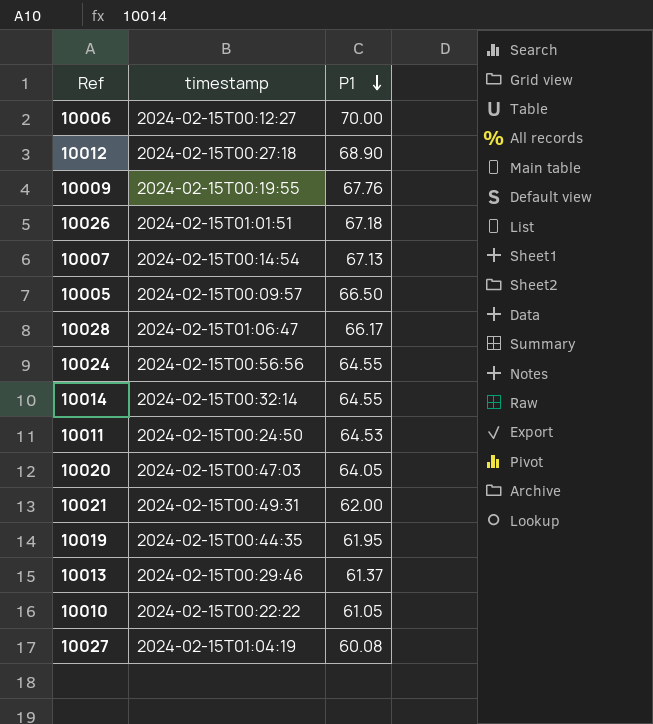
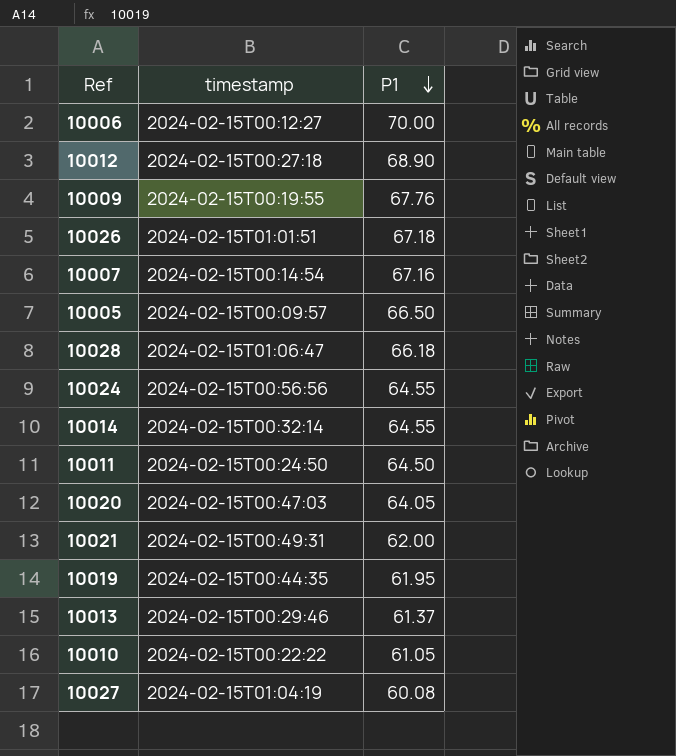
10007 | P1: 67.13 -> 67.16
10028 | P1: 66.17 -> 66.18
10011 | P1: 64.53 -> 64.50

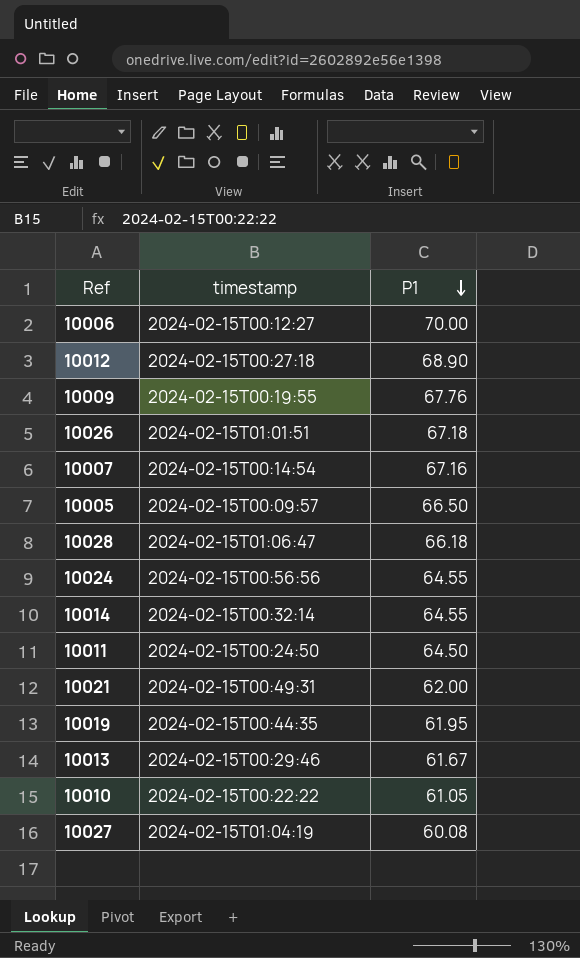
row 10020: 2024-02-15T00:47:03 | 64.05 -> none
10013 | P1: 61.37 -> 61.67

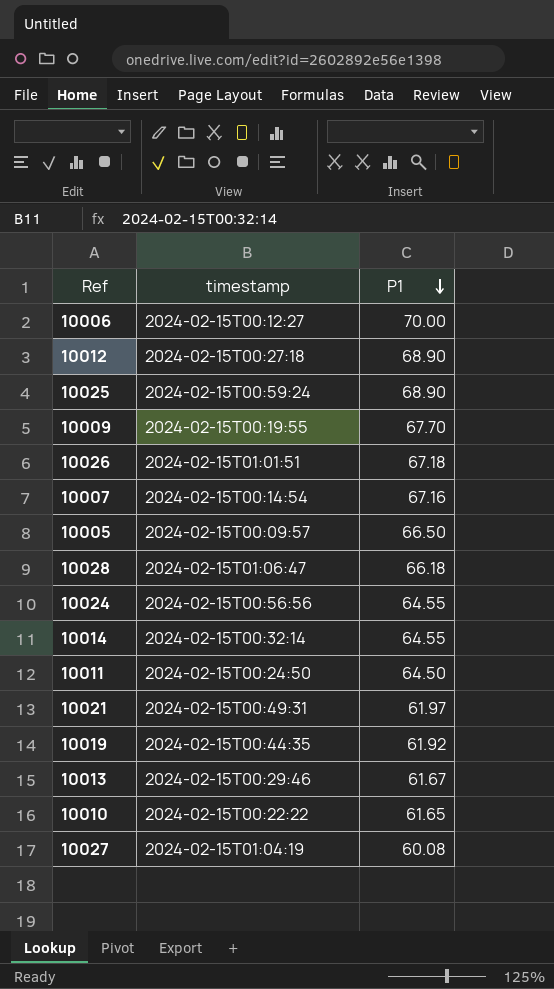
row 10025: none -> 2024-02-15T00:59:24 | 68.90
10009 | P1: 67.76 -> 67.70
10021 | P1: 62.00 -> 61.97
10019 | P1: 61.95 -> 61.92
10010 | P1: 61.05 -> 61.65

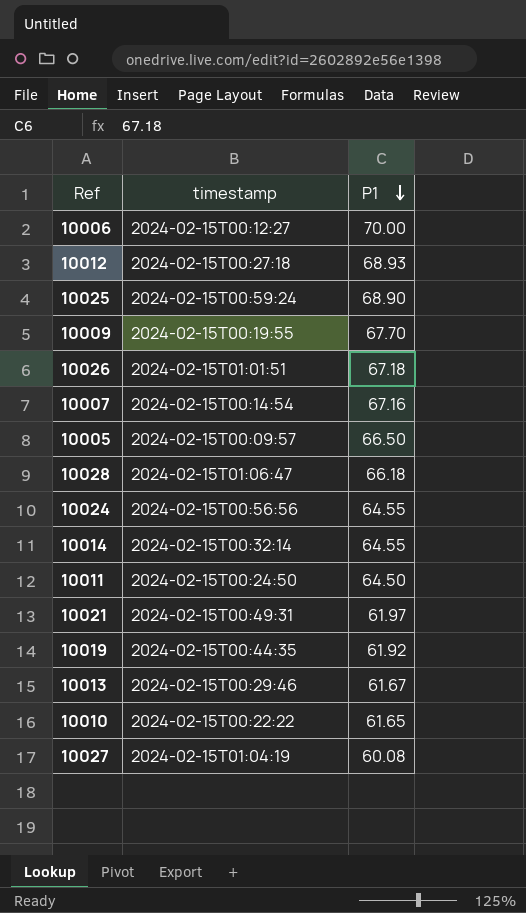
10012 | P1: 68.90 -> 68.93

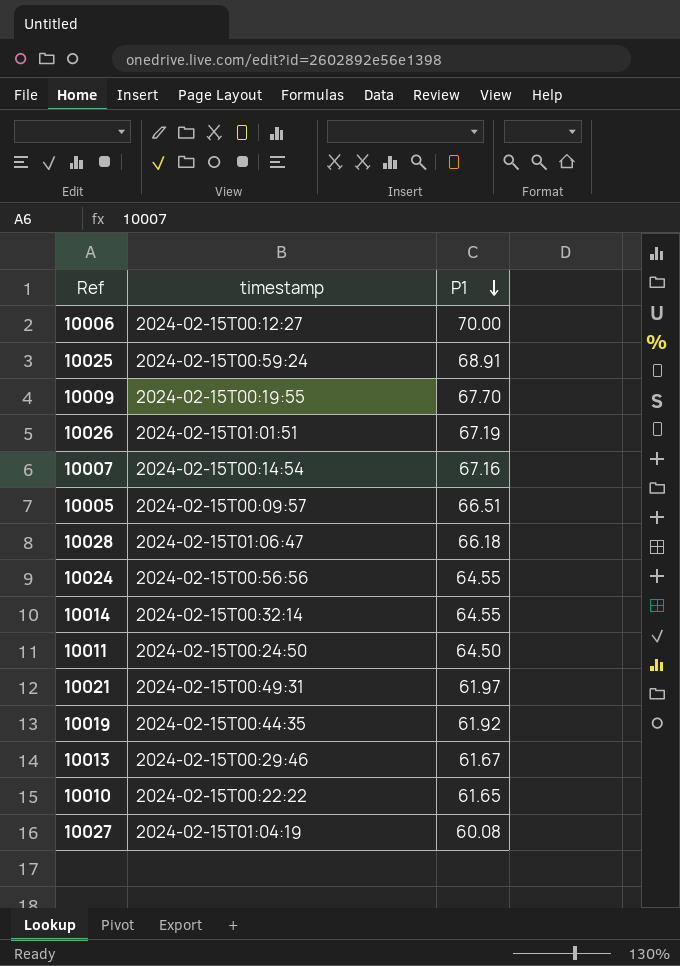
row 10012: 2024-02-15T00:27:18 | 68.93 -> none
10025 | P1: 68.90 -> 68.91
10026 | P1: 67.18 -> 67.19
10005 | P1: 66.50 -> 66.51

